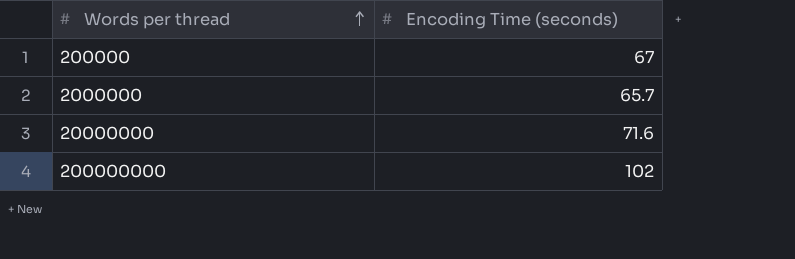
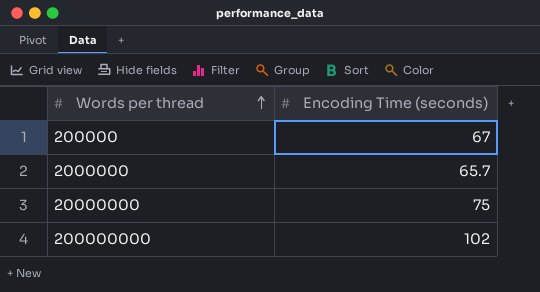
20000000 | Encoding Time (seconds): 71.6 -> 75

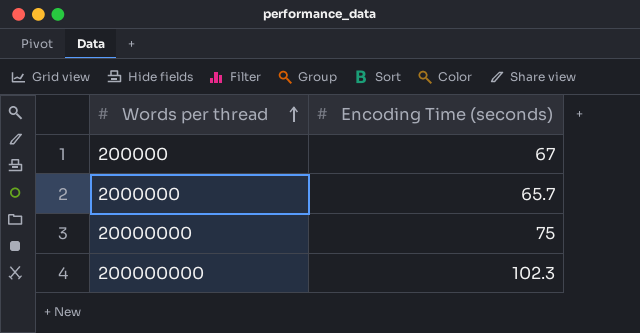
200000000 | Encoding Time (seconds): 102 -> 102.3

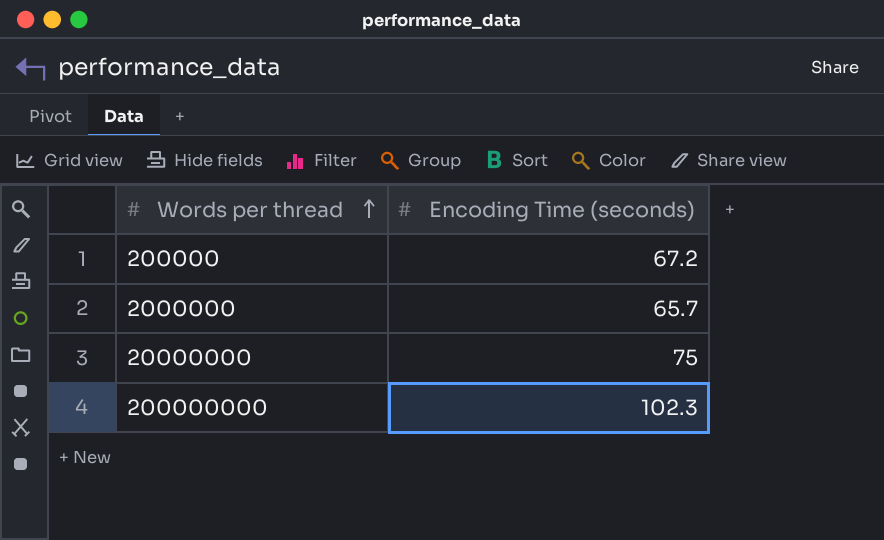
200000 | Encoding Time (seconds): 67 -> 67.2

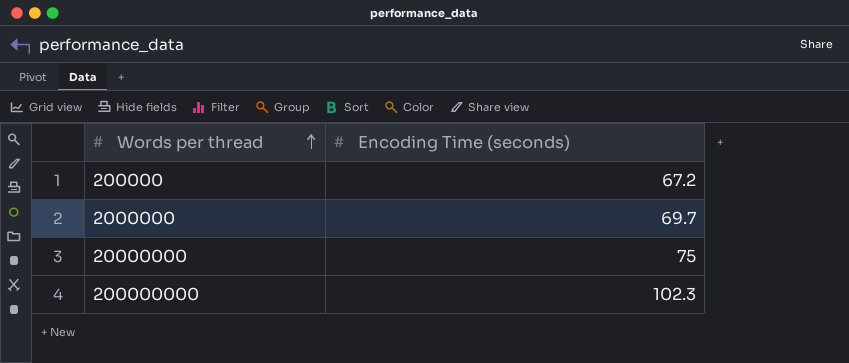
2000000 | Encoding Time (seconds): 65.7 -> 69.7

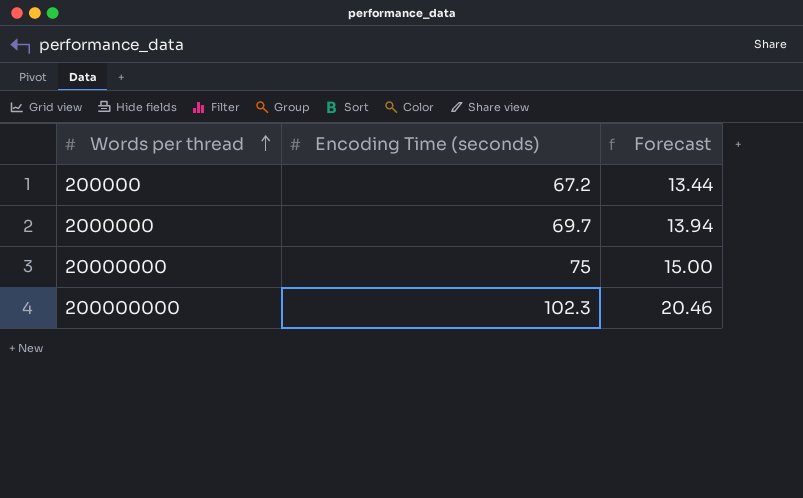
column Forecast | formula: none -> [Encoding Time (seconds)] * 0.2

